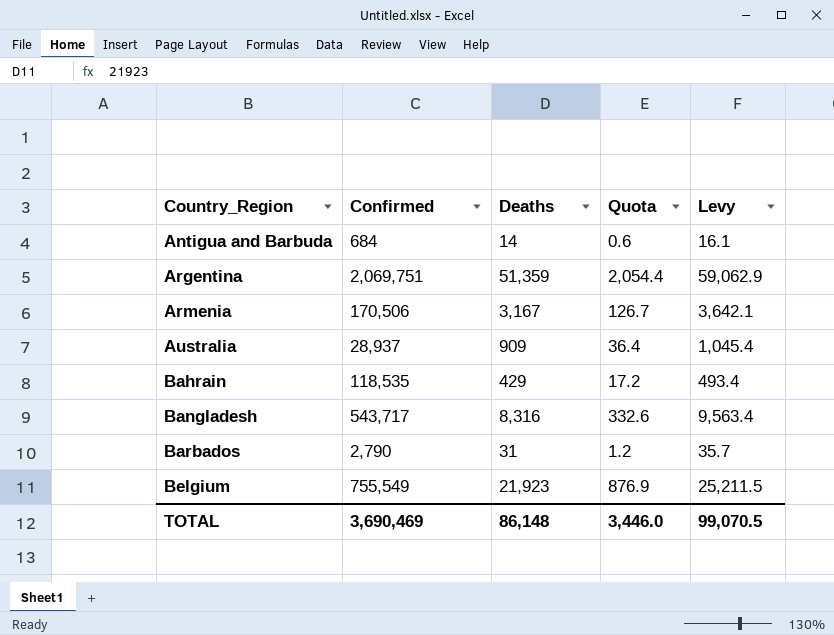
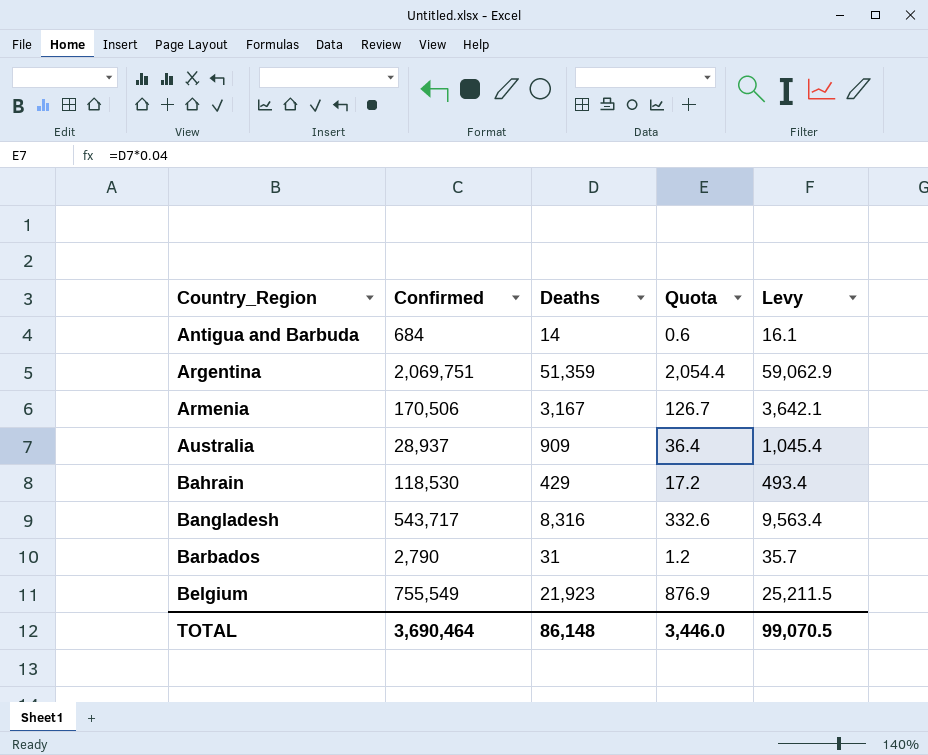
Bahrain | Confirmed: 118,535 -> 118,530
TOTAL | Confirmed: 3,690,469 -> 3,690,464

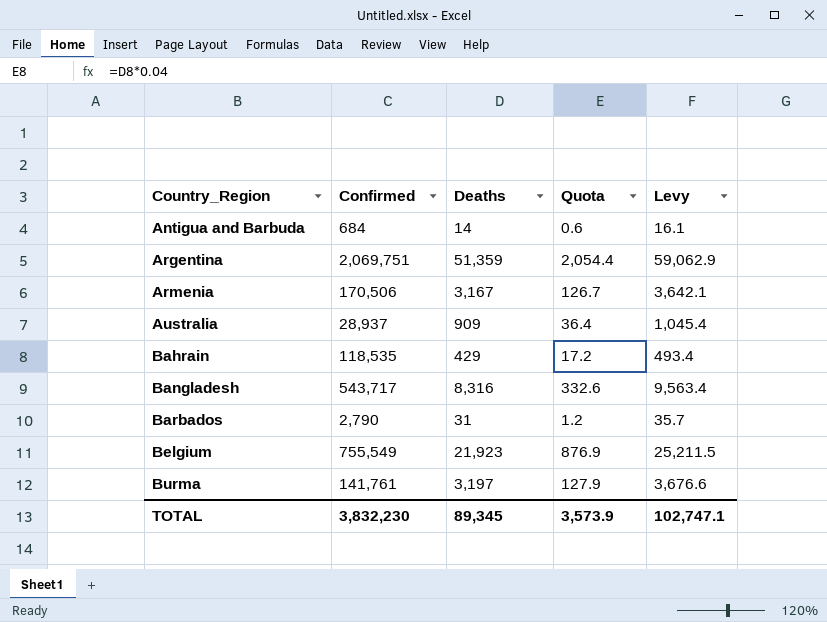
Bahrain | Confirmed: 118,530 -> 118,535
row Burma: none -> 141,761 | 3,197 | 127.9 | 3,676.6
TOTAL | Confirmed: 3,690,464 -> 3,832,230
TOTAL | Deaths: 86,148 -> 89,345
TOTAL | Quota: 3,446.0 -> 3,573.9
TOTAL | Levy: 99,070.5 -> 102,747.1

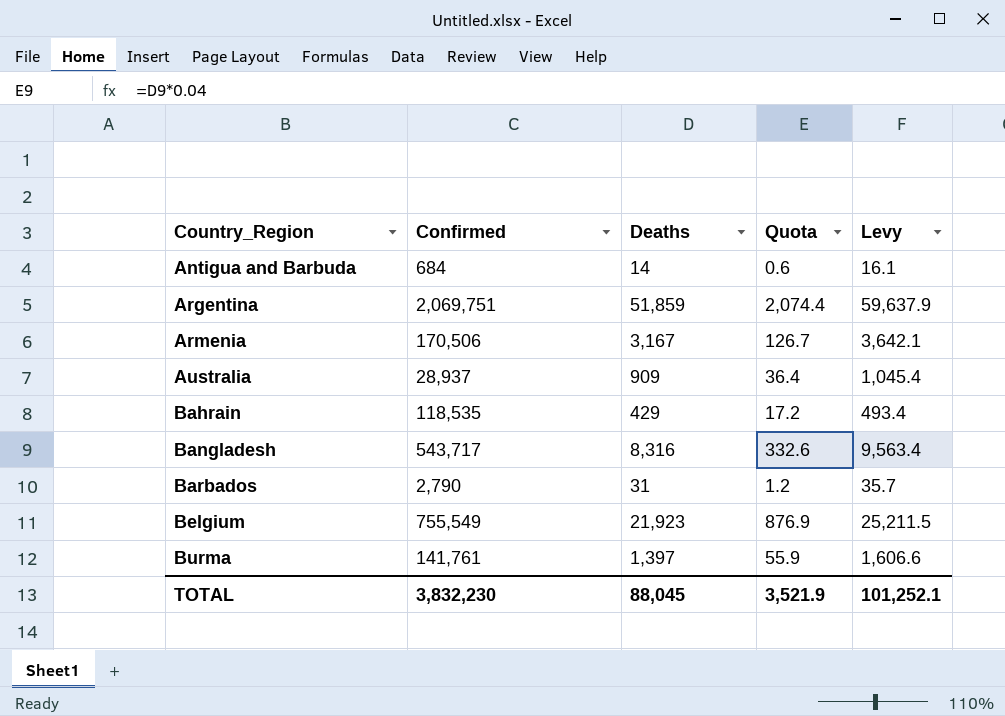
Argentina | Deaths: 51,359 -> 51,859
Argentina | Quota: 2,054.4 -> 2,074.4
Argentina | Levy: 59,062.9 -> 59,637.9
Burma | Deaths: 3,197 -> 1,397
Burma | Quota: 127.9 -> 55.9
Burma | Levy: 3,676.6 -> 1,606.6
TOTAL | Deaths: 89,345 -> 88,045
TOTAL | Quota: 3,573.9 -> 3,521.9
TOTAL | Levy: 102,747.1 -> 101,252.1

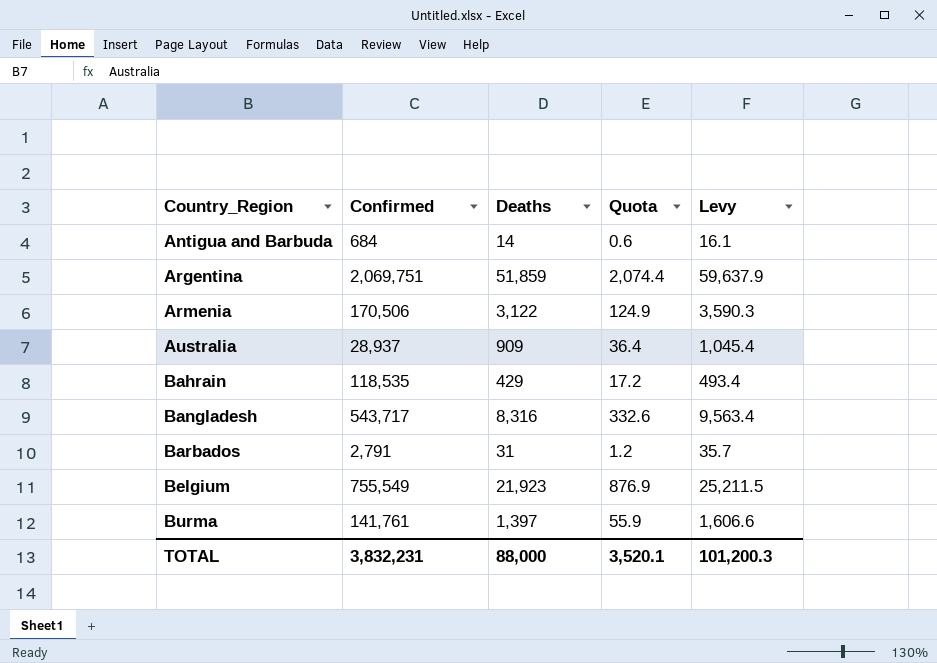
Armenia | Deaths: 3,167 -> 3,122
Armenia | Quota: 126.7 -> 124.9
Armenia | Levy: 3,642.1 -> 3,590.3
Barbados | Confirmed: 2,790 -> 2,791
TOTAL | Confirmed: 3,832,230 -> 3,832,231
TOTAL | Deaths: 88,045 -> 88,000
TOTAL | Quota: 3,521.9 -> 3,520.1
TOTAL | Levy: 101,252.1 -> 101,200.3

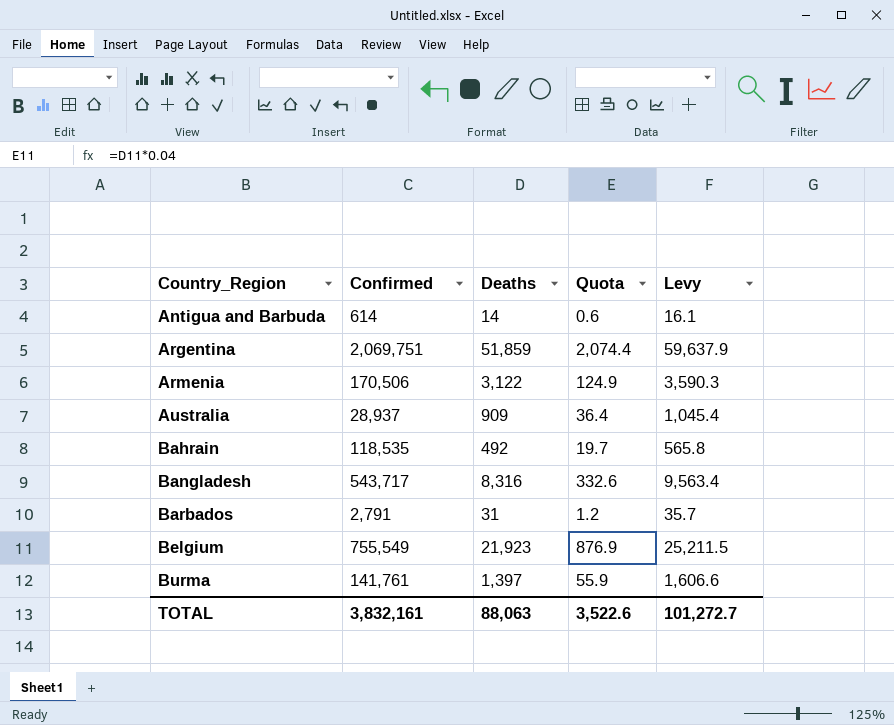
Antigua and Barbuda | Confirmed: 684 -> 614
Bahrain | Deaths: 429 -> 492
Bahrain | Quota: 17.2 -> 19.7
Bahrain | Levy: 493.4 -> 565.8
TOTAL | Confirmed: 3,832,231 -> 3,832,161
TOTAL | Deaths: 88,000 -> 88,063
TOTAL | Quota: 3,520.1 -> 3,522.6
TOTAL | Levy: 101,200.3 -> 101,272.7

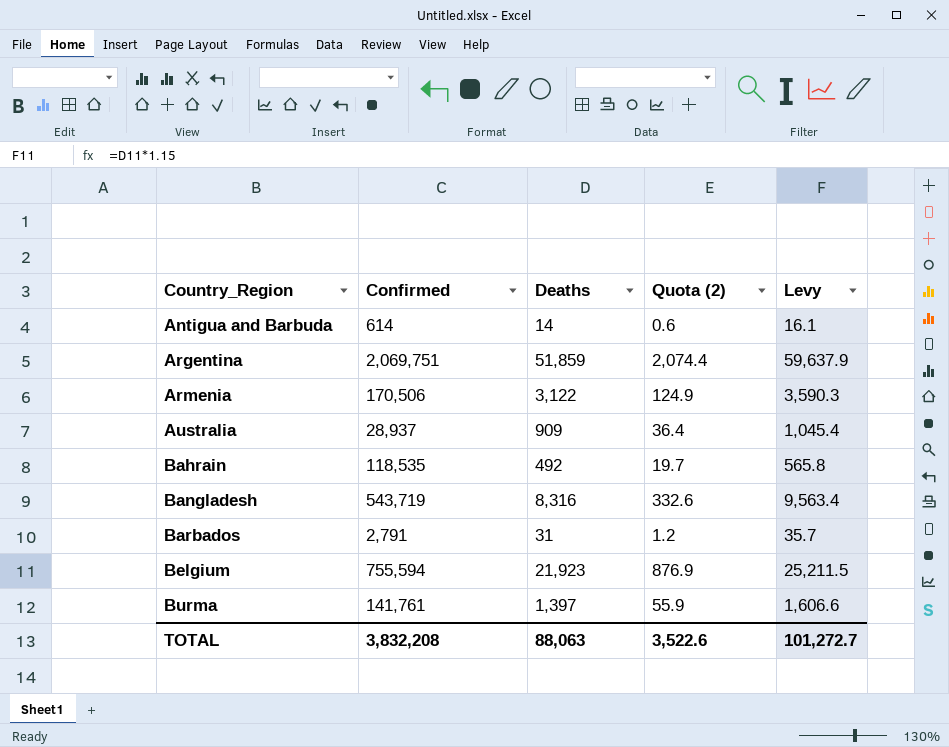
column name: Quota -> Quota (2)
Bangladesh | Confirmed: 543,717 -> 543,719
Belgium | Confirmed: 755,549 -> 755,594
TOTAL | Confirmed: 3,832,161 -> 3,832,208

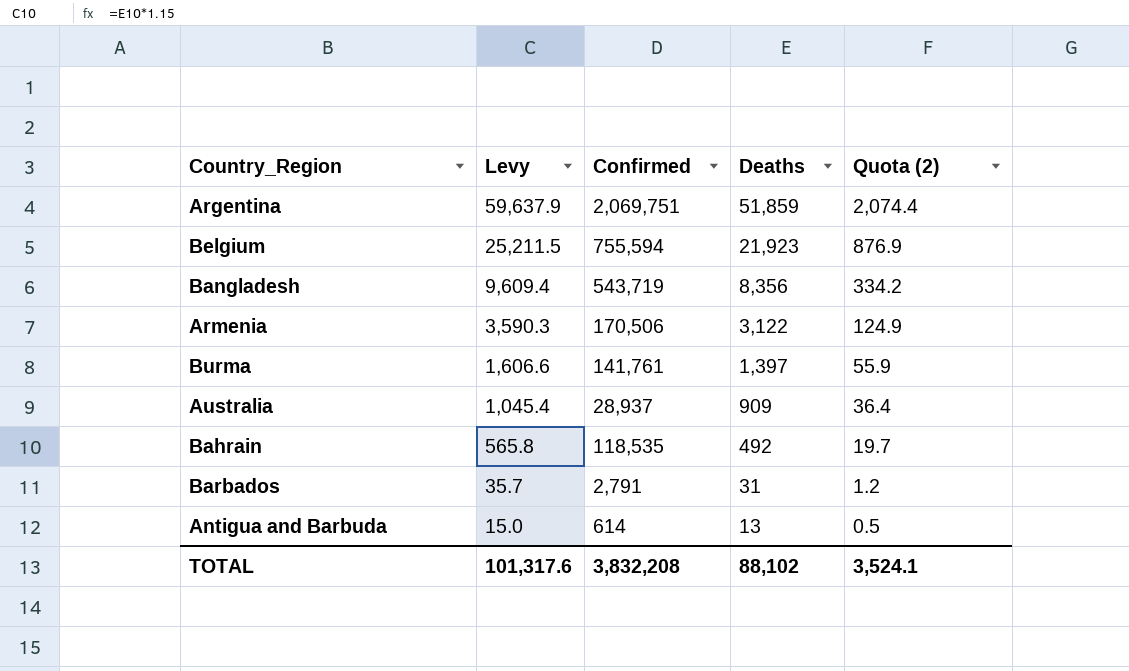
row order: Country_Region ascending -> Levy descending
column Levy | position: 5 -> 2
Bangladesh | Levy: 9,563.4 -> 9,609.4
Bangladesh | Deaths: 8,316 -> 8,356
Bangladesh | Quota (2): 332.6 -> 334.2
Antigua and Barbuda | Levy: 16.1 -> 15.0
Antigua and Barbuda | Deaths: 14 -> 13
Antigua and Barbuda | Quota (2): 0.6 -> 0.5
TOTAL | Levy: 101,272.7 -> 101,317.6
TOTAL | Deaths: 88,063 -> 88,102
TOTAL | Quota (2): 3,522.6 -> 3,524.1

